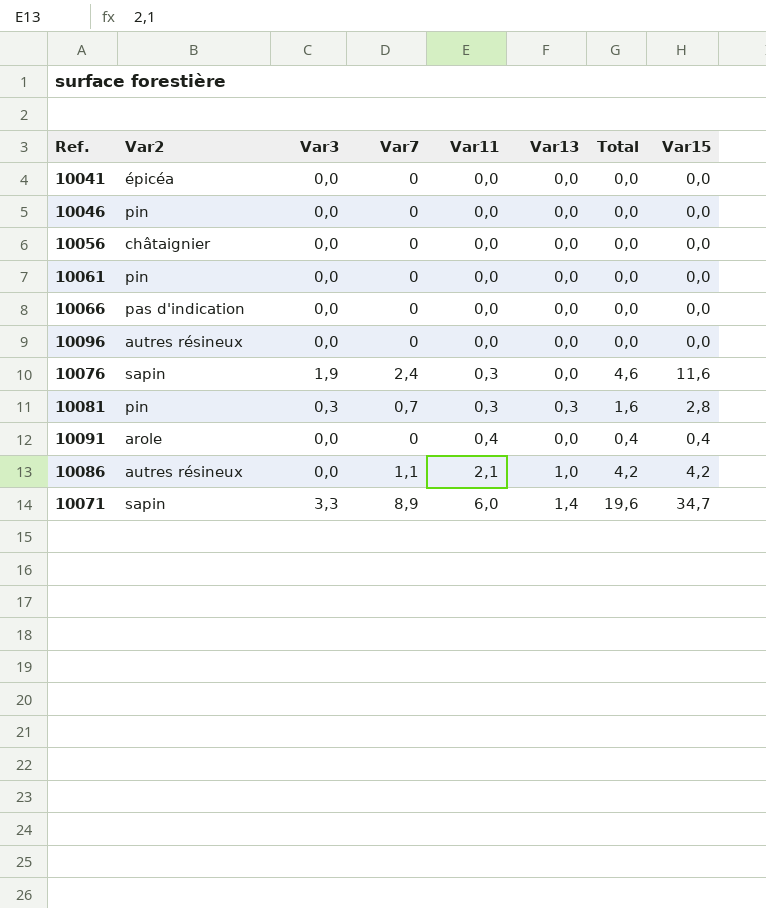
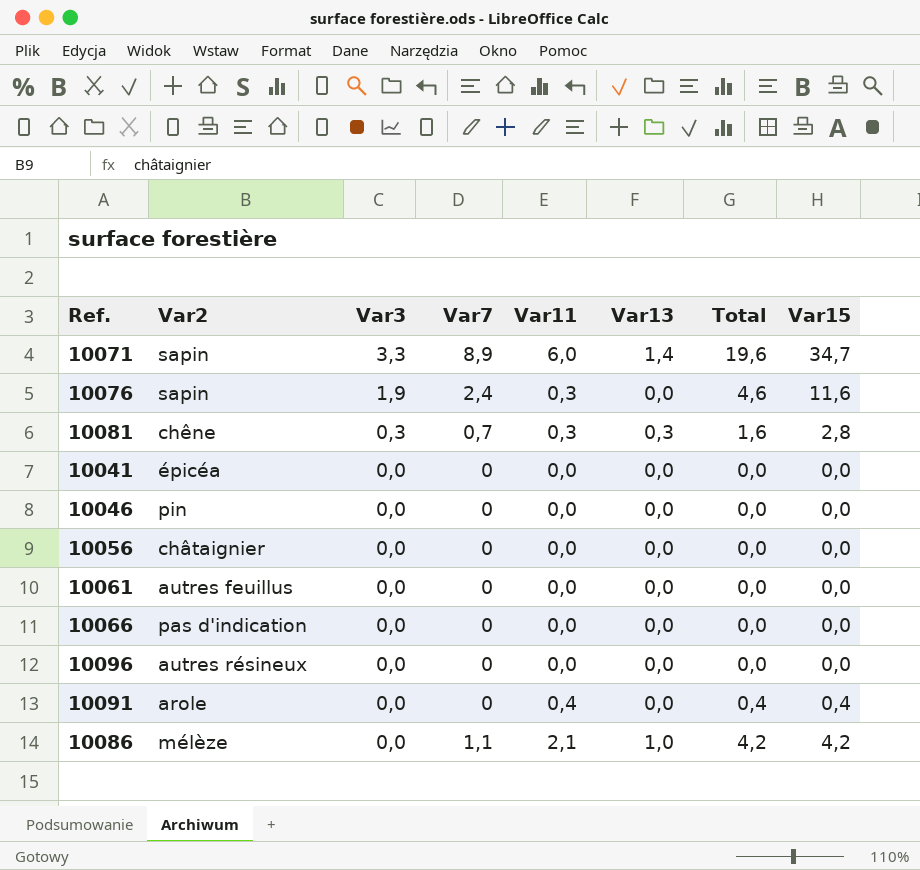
row order: Var11 ascending -> Var3 descending
10081 | Var2: pin -> chêne
10061 | Var2: pin -> autres feuillus
10086 | Var2: autres résineux -> mélèze

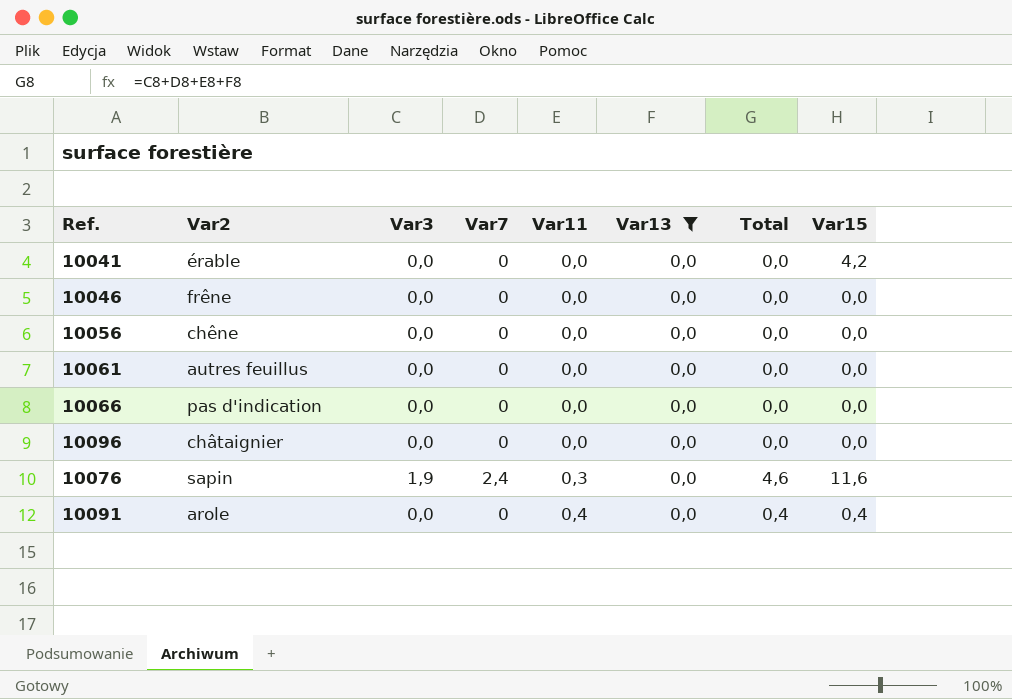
filter: none -> Var13 = 0,0
row order: Var3 descending -> Var11 ascending
10041 | Var2: épicéa -> érable
10041 | Var15: 0,0 -> 4,2
10046 | Var2: pin -> frêne
10056 | Var2: châtaignier -> chêne
10096 | Var2: autres résineux -> châtaignier

